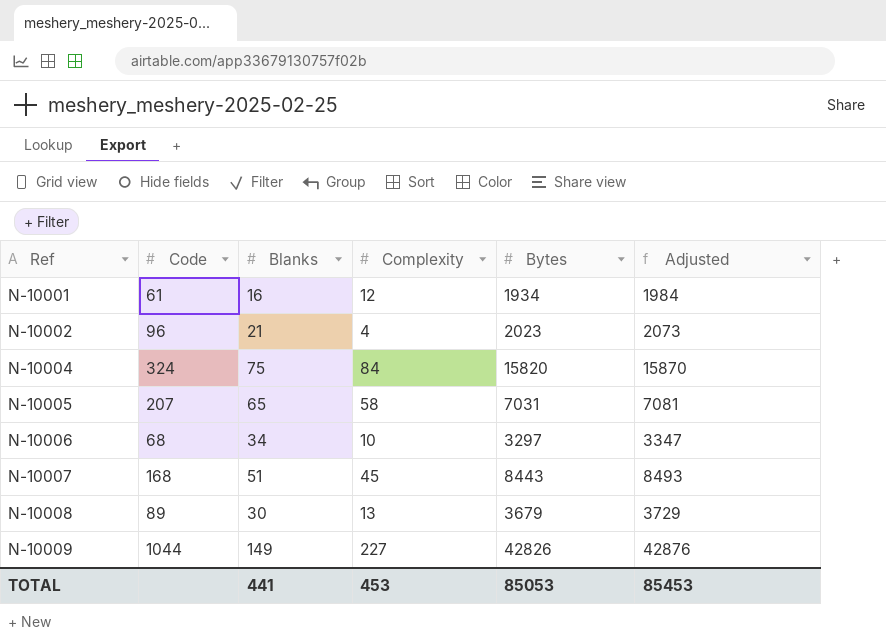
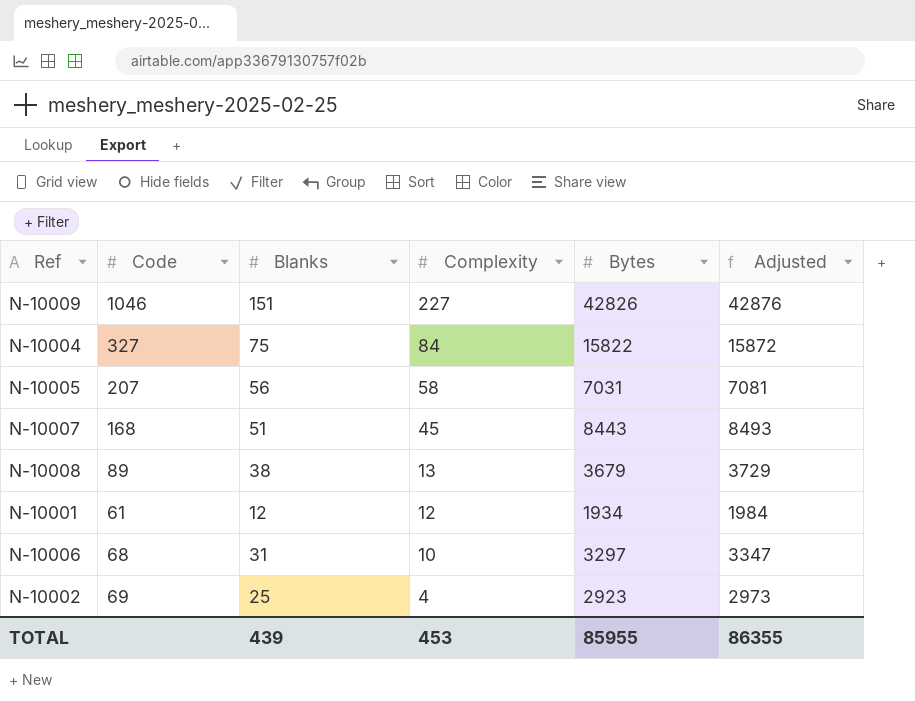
row order: Ref ascending -> Complexity descending
N-10009 | Code: 1044 -> 1046
N-10009 | Blanks: 149 -> 151
N-10004 | Code: 324 -> 327
N-10004 | Bytes: 15820 -> 15822
N-10004 | Adjusted: 15870 -> 15872
N-10005 | Blanks: 65 -> 56
N-10008 | Blanks: 30 -> 38
N-10001 | Blanks: 16 -> 12
N-10006 | Blanks: 34 -> 31
N-10002 | Code: 96 -> 69
N-10002 | Blanks: 21 -> 25
N-10002 | Bytes: 2023 -> 2923
N-10002 | Adjusted: 2073 -> 2973
TOTAL | Blanks: 441 -> 439
TOTAL | Bytes: 85053 -> 85955
TOTAL | Adjusted: 85453 -> 86355

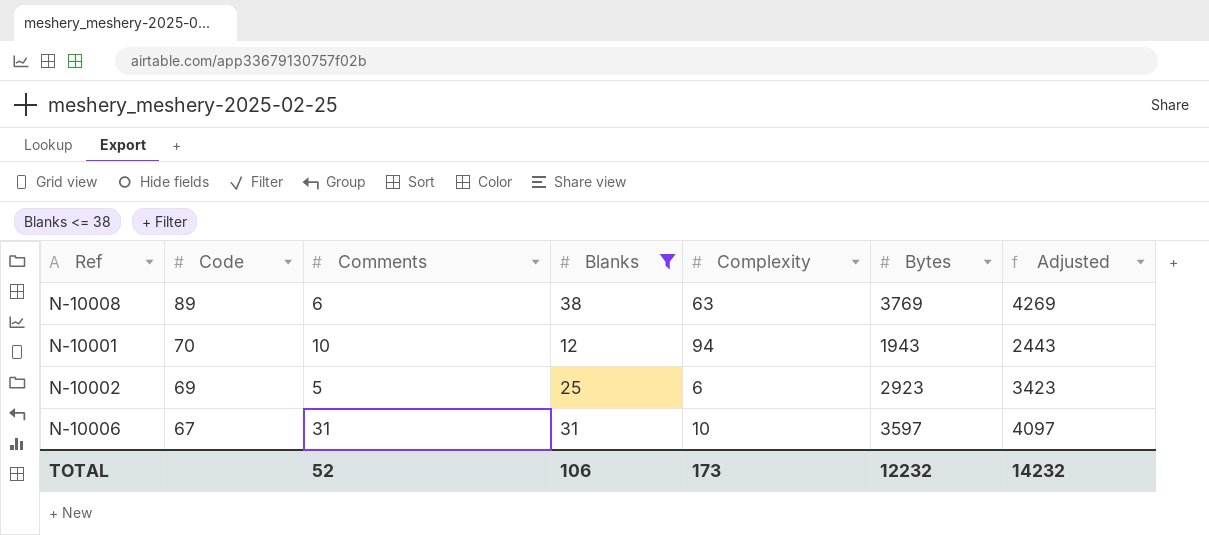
filter: none -> Blanks <= 38
row order: Complexity descending -> Code descending
column Comments | position: none -> 3
column Adjusted | formula: [Bytes] + 50 -> [Bytes] + 500
N-10008 | Complexity: 13 -> 63
N-10008 | Bytes: 3679 -> 3769
N-10001 | Code: 61 -> 70
N-10001 | Complexity: 12 -> 94
N-10001 | Bytes: 1934 -> 1943
N-10002 | Complexity: 4 -> 6
N-10006 | Code: 68 -> 67
N-10006 | Bytes: 3297 -> 3597
TOTAL | Blanks: 439 -> 106
TOTAL | Complexity: 453 -> 173
TOTAL | Bytes: 85955 -> 12232
TOTAL | Adjusted: 86355 -> 14232

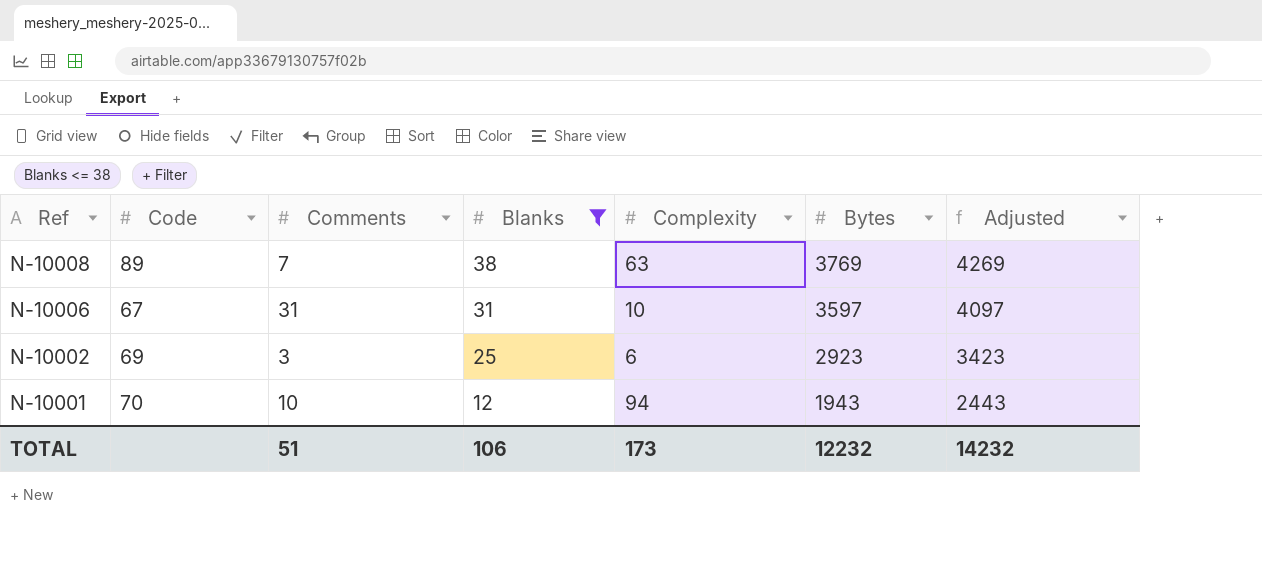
row order: Code descending -> Ref descending
N-10008 | Comments: 6 -> 7
N-10002 | Comments: 5 -> 3
TOTAL | Comments: 52 -> 51

